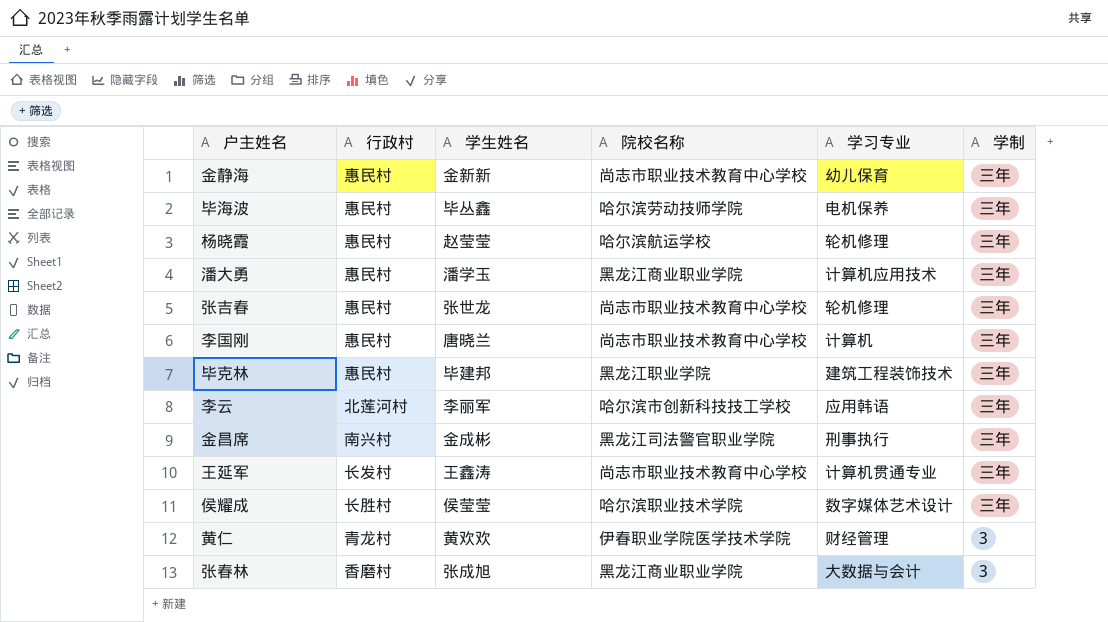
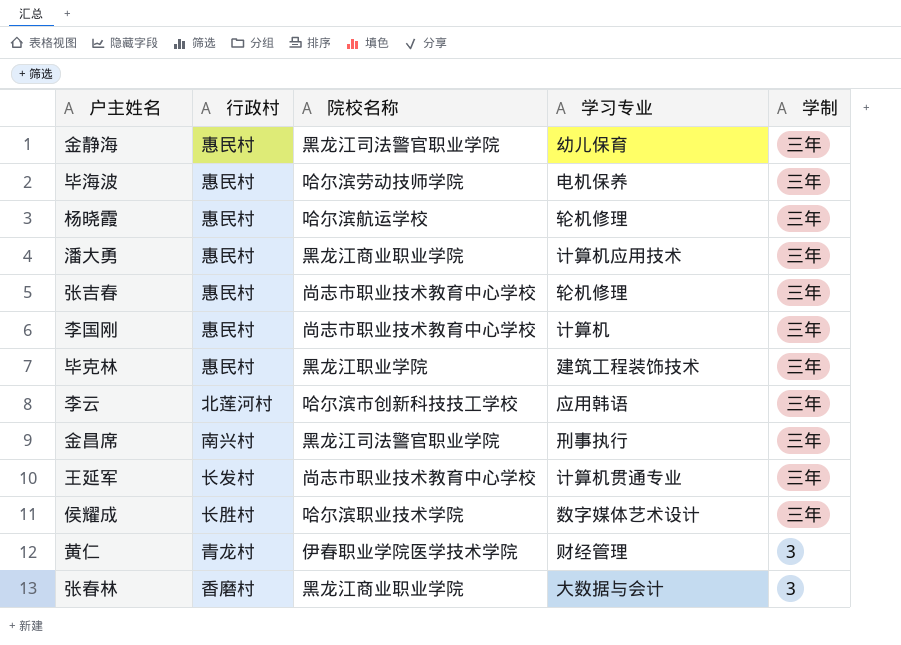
column 学生姓名 | position: 3 -> none
金静海 | 院校名称: 尚志市职业技术教育中心学校 -> 黑龙江司法警官职业学院

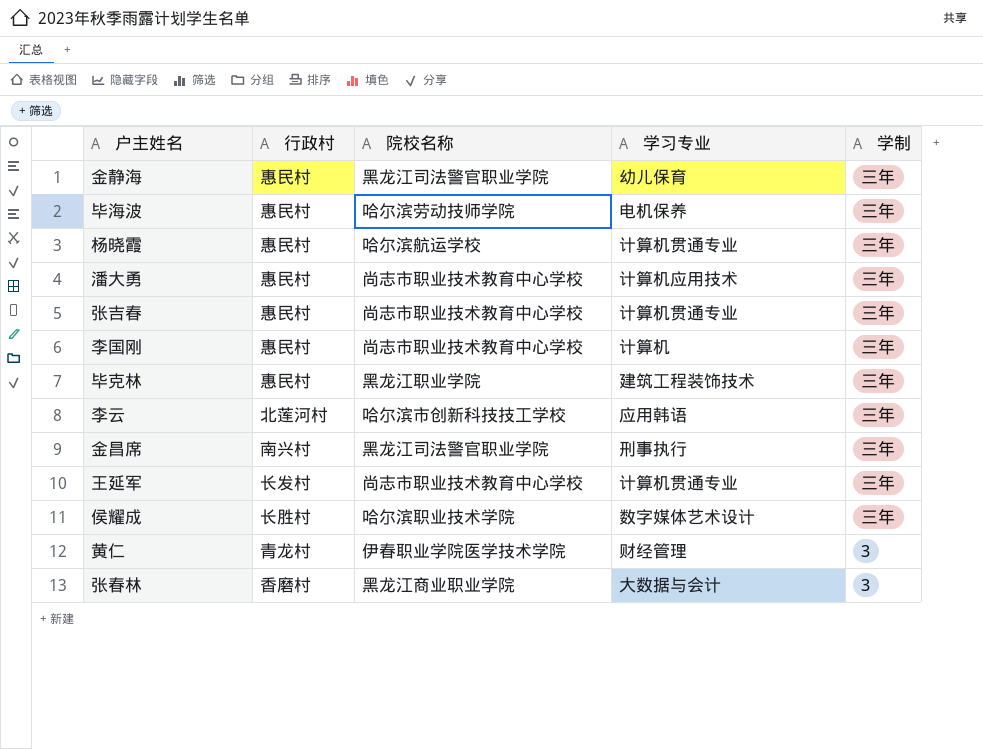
杨晓霞 | 学习专业: 轮机修理 -> 计算机贯通专业
潘大勇 | 院校名称: 黑龙江商业职业学院 -> 尚志市职业技术教育中心学校
张吉春 | 学习专业: 轮机修理 -> 计算机贯通专业

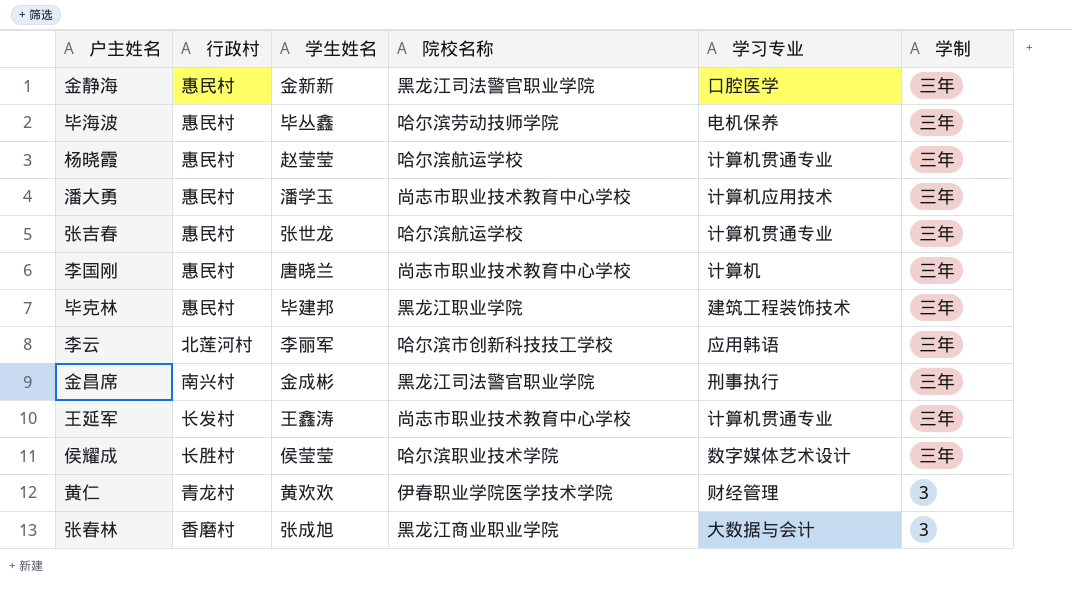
column 学生姓名 | position: none -> 3
金静海 | 学习专业: 幼儿保育 -> 口腔医学
张吉春 | 院校名称: 尚志市职业技术教育中心学校 -> 哈尔滨航运学校

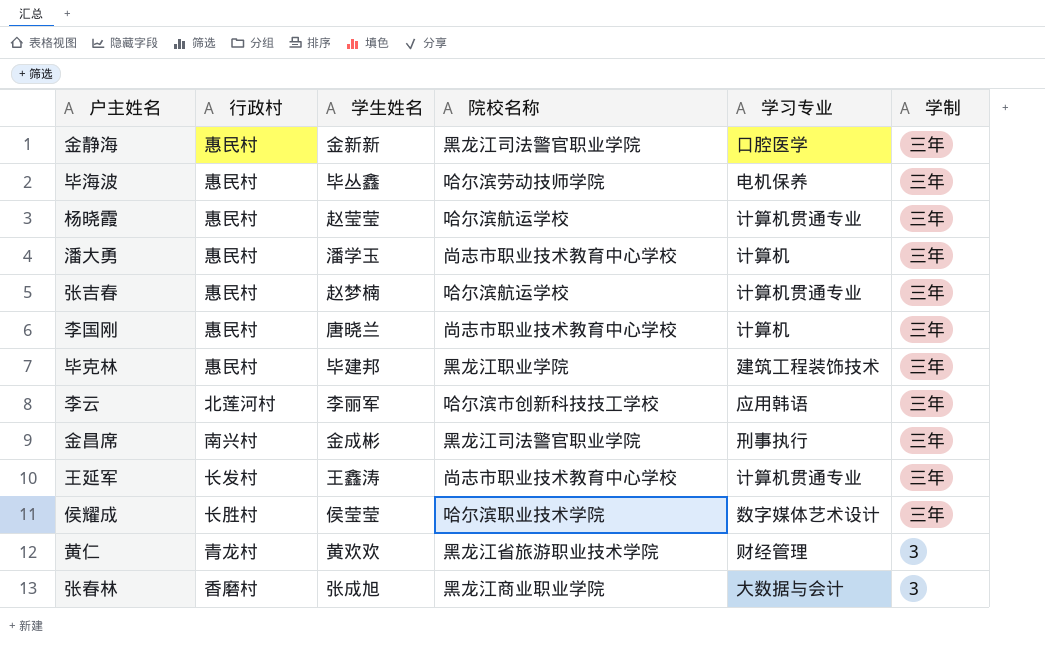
潘大勇 | 学习专业: 计算机应用技术 -> 计算机
张吉春 | 学生姓名: 张世龙 -> 赵梦楠
黄仁 | 院校名称: 伊春职业学院医学技术学院 -> 黑龙江省旅游职业技术学院

